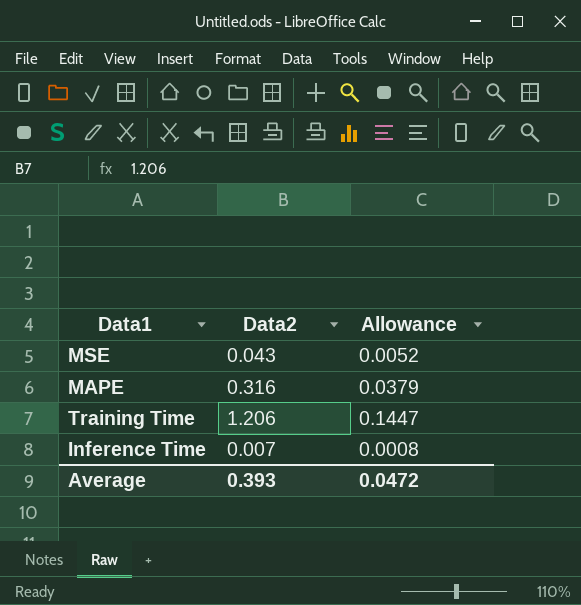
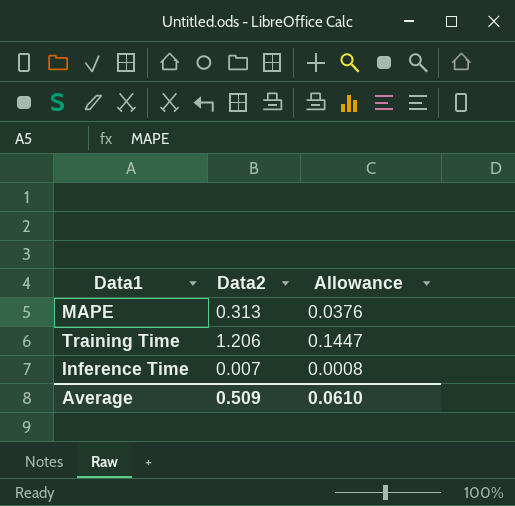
row MSE: 0.043 | 0.0052 -> none
MAPE | Data2: 0.316 -> 0.313
MAPE | Allowance: 0.0379 -> 0.0376
Average | Data2: 0.393 -> 0.509
Average | Allowance: 0.0472 -> 0.0610

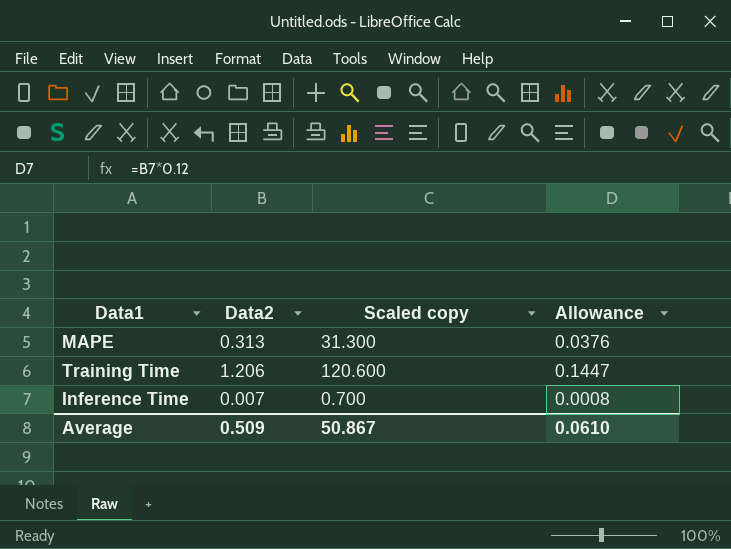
column Scaled copy | formula: none -> [Data2] * 100

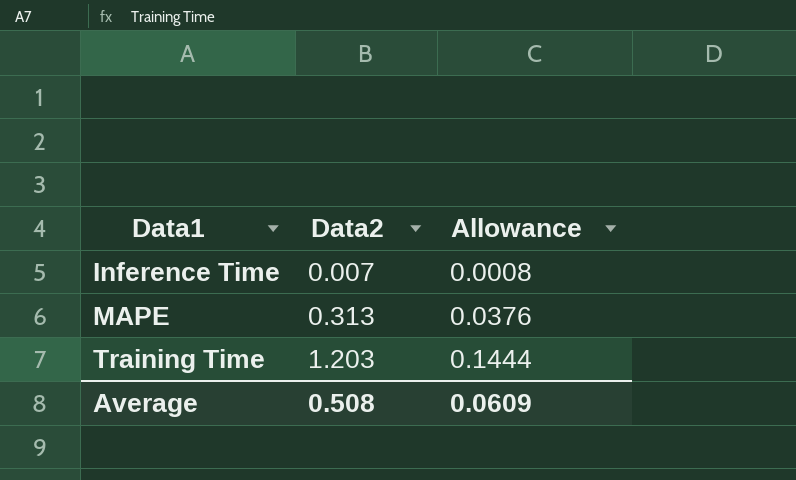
row order: none -> Data1 ascending
column Scaled copy | formula: [Data2] * 100 -> none
Training Time | Data2: 1.206 -> 1.203
Training Time | Allowance: 0.1447 -> 0.1444
Average | Data2: 0.509 -> 0.508
Average | Allowance: 0.0610 -> 0.0609

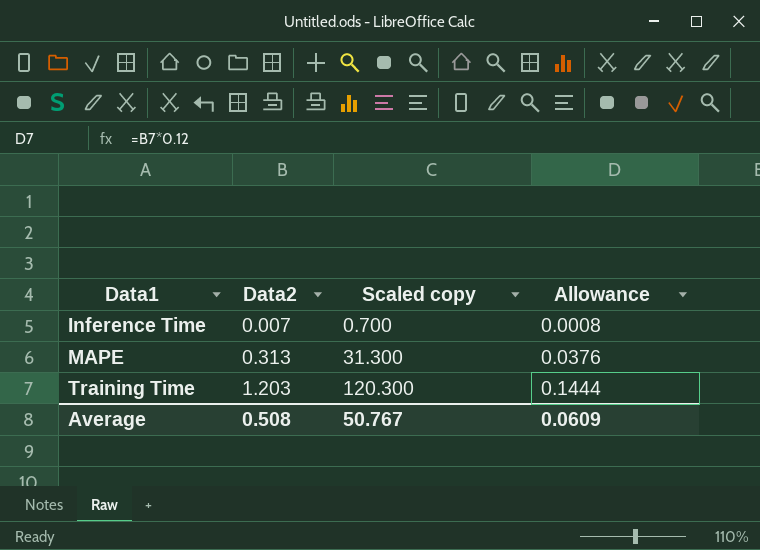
column Scaled copy | formula: none -> [Data2] * 100

